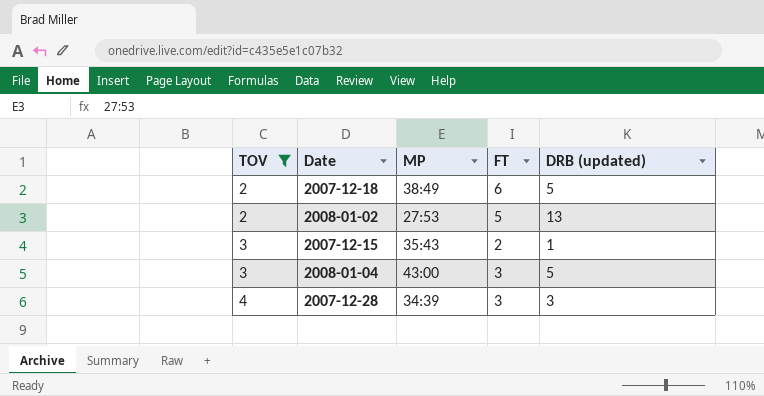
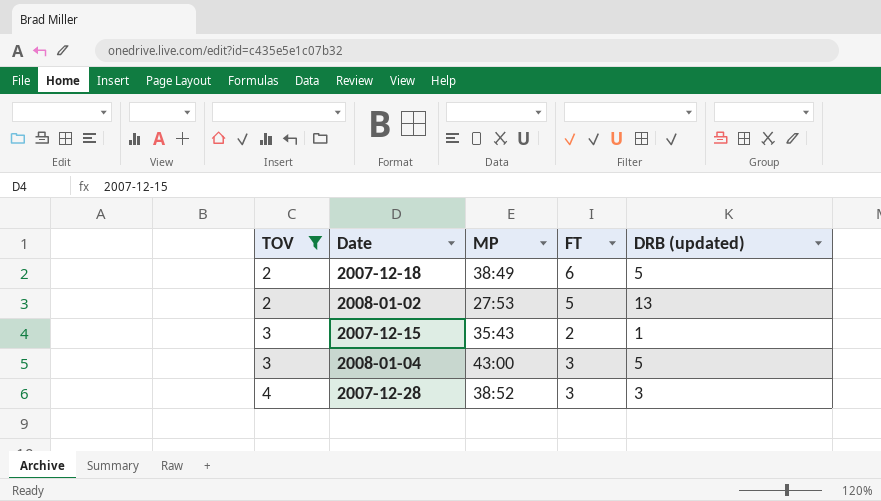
2007-12-28 | MP: 34:39 -> 38:52

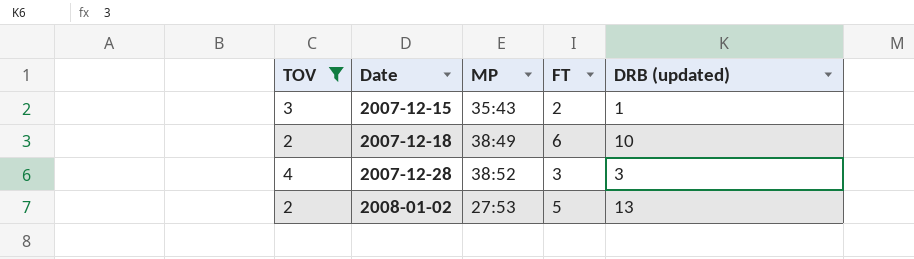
row order: TOV ascending -> Date ascending
row 2008-01-04: 3 | 43:00 | 3 | 5 -> none
2007-12-18 | DRB (updated): 5 -> 10

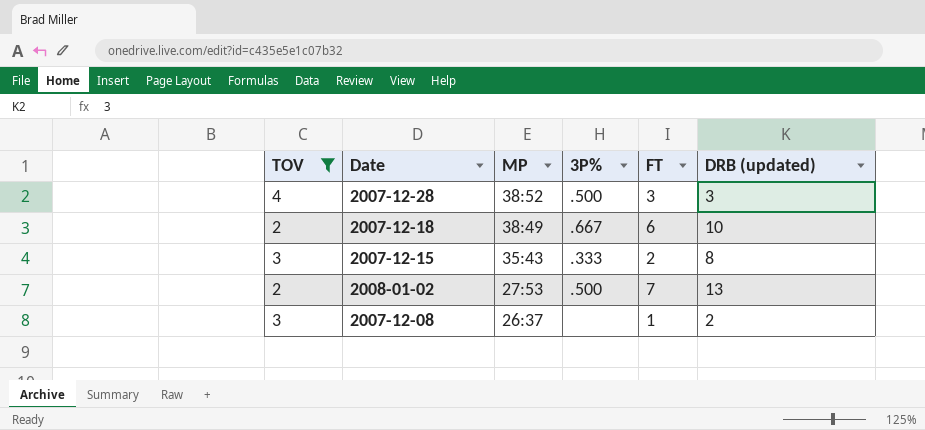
row order: Date ascending -> MP descending
column 3P% | position: none -> 4
2007-12-15 | DRB (updated): 1 -> 8
2008-01-02 | FT: 5 -> 7
row 2007-12-08: none -> 3 | 26:37 | none | 1 | 2

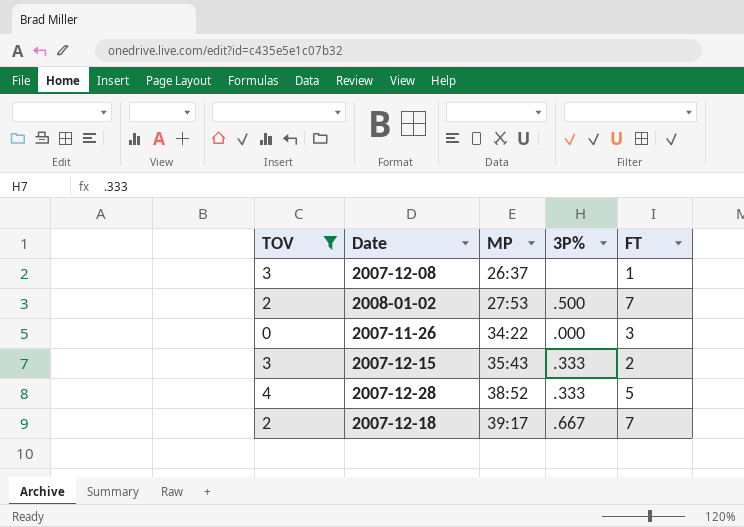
row order: MP descending -> MP ascending
column DRB (updated) | position: 6 -> none
row 2007-11-26: none -> 0 | 34:22 | .000 | 3
2007-12-28 | 3P%: .500 -> .333
2007-12-28 | FT: 3 -> 5
2007-12-18 | MP: 38:49 -> 39:17
2007-12-18 | FT: 6 -> 7

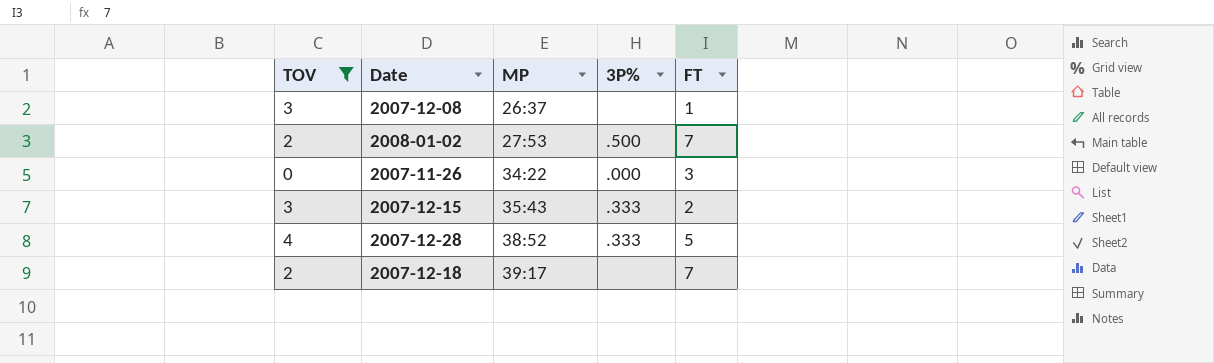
2007-12-18 | 3P%: .667 -> none

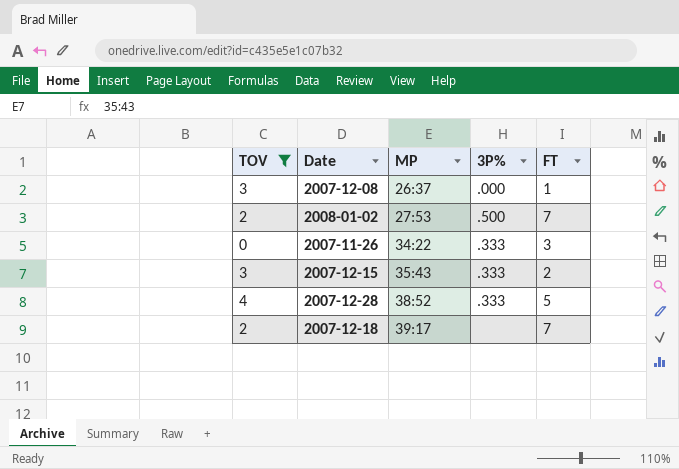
2007-12-08 | 3P%: none -> .000
2007-11-26 | 3P%: .000 -> .333

